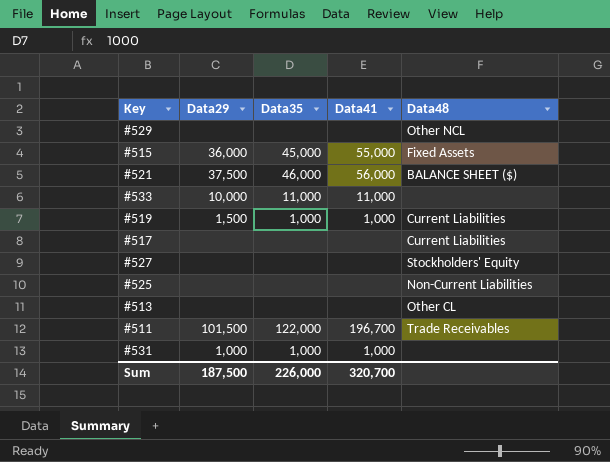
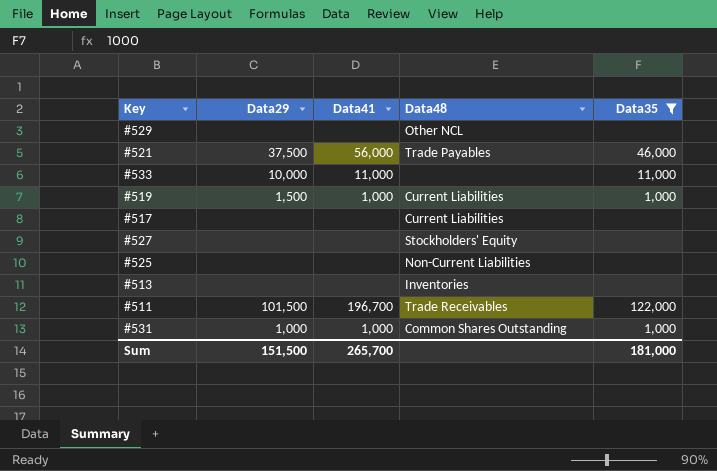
filter: none -> Data35 != 45,000
column Data35 | position: 3 -> 5
#521 | Data48: BALANCE SHEET ($) -> Trade Payables
#513 | Data48: Other CL -> Inventories
#531 | Data48: none -> Common Shares Outstanding
Sum | Data29: 187,500 -> 151,500
Sum | Data41: 320,700 -> 265,700
Sum | Data35: 226,000 -> 181,000

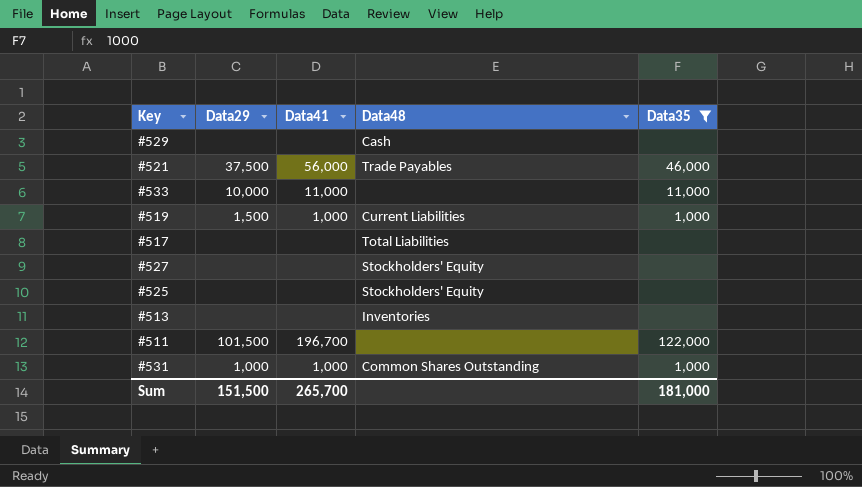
#529 | Data48: Other NCL -> Cash
#517 | Data48: Current Liabilities -> Total Liabilities
#525 | Data48: Non-Current Liabilities -> Stockholders' Equity
#511 | Data48: Trade Receivables -> none

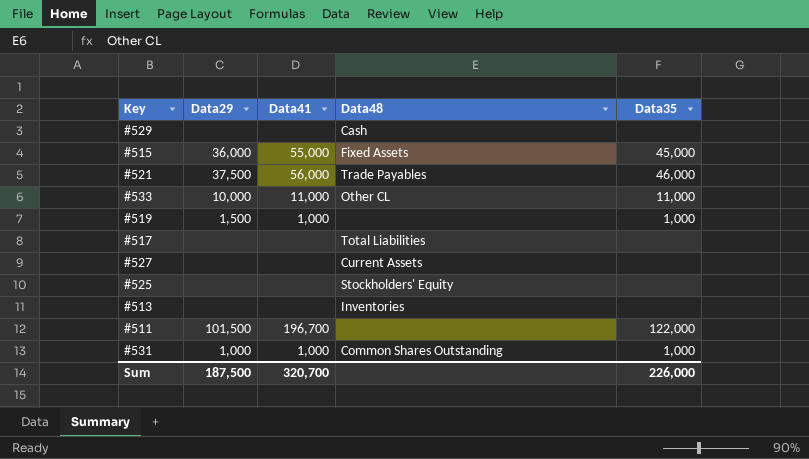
filter: Data35 != 45,000 -> none
#533 | Data48: none -> Other CL
#519 | Data48: Current Liabilities -> none
#527 | Data48: Stockholders' Equity -> Current Assets
Sum | Data29: 151,500 -> 187,500
Sum | Data41: 265,700 -> 320,700
Sum | Data35: 181,000 -> 226,000

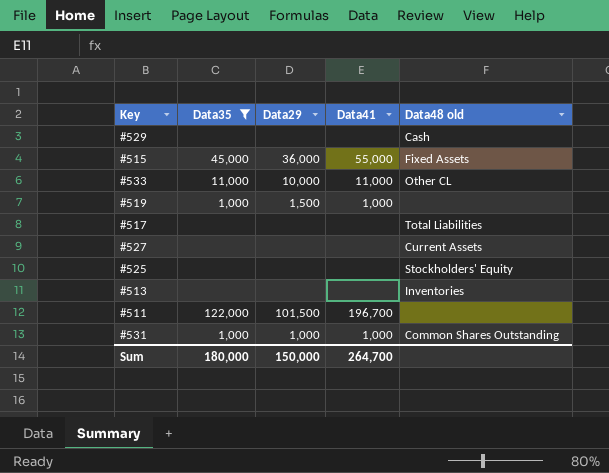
filter: none -> Data35 != 46,000
column Data35 | position: 5 -> 2
column name: Data48 -> Data48 old
Sum | Data35: 226,000 -> 180,000
Sum | Data29: 187,500 -> 150,000
Sum | Data41: 320,700 -> 264,700

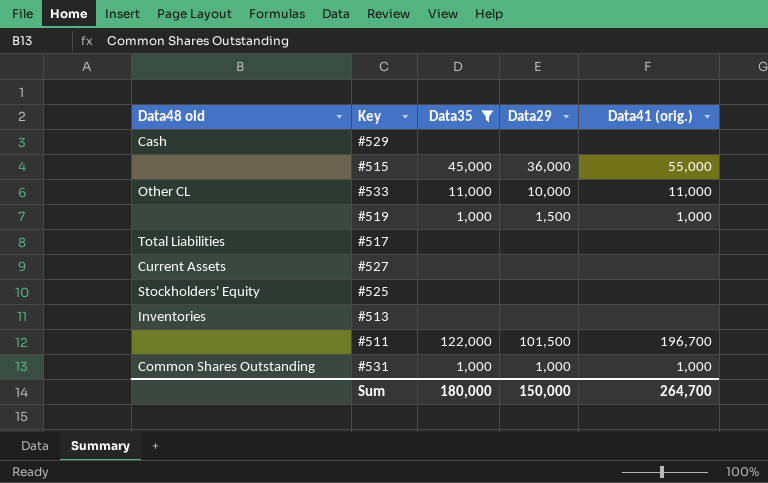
column Data48 old | position: 5 -> 1
column name: Data41 -> Data41 (orig.)
#515 | Data48 old: Fixed Assets -> none

